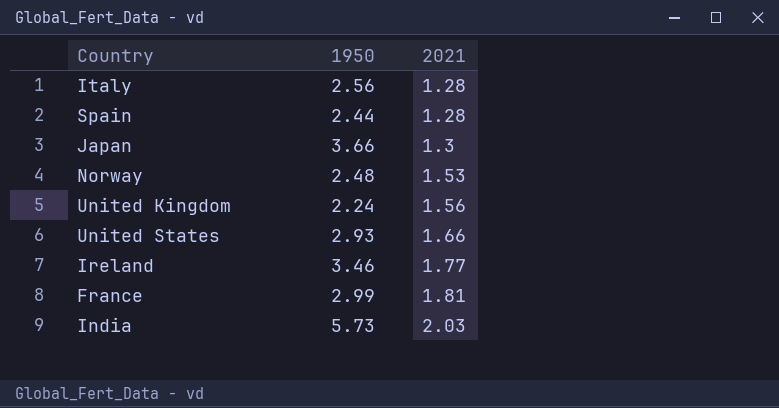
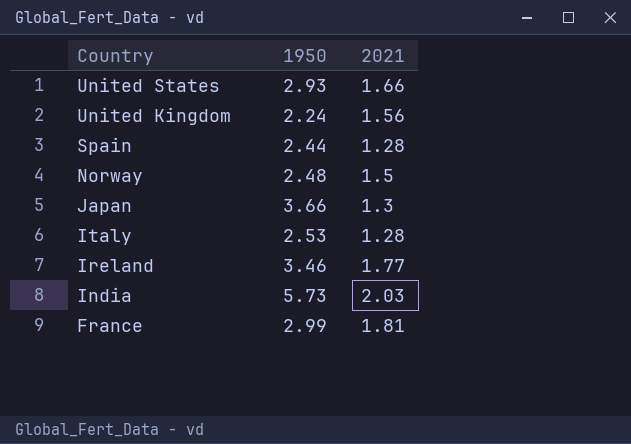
row order: 2021 ascending -> Country descending
Norway | 2021: 1.53 -> 1.5
Italy | 1950: 2.56 -> 2.53

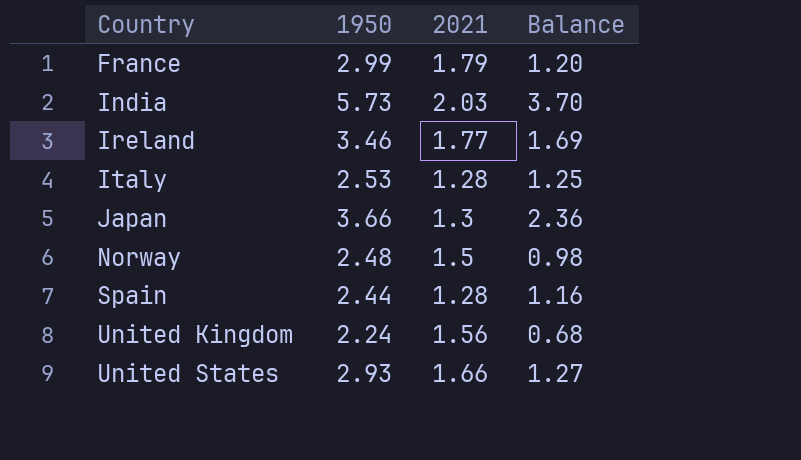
row order: Country descending -> Country ascending
column Balance | formula: none -> [1950] - [2021]
France | 2021: 1.81 -> 1.79

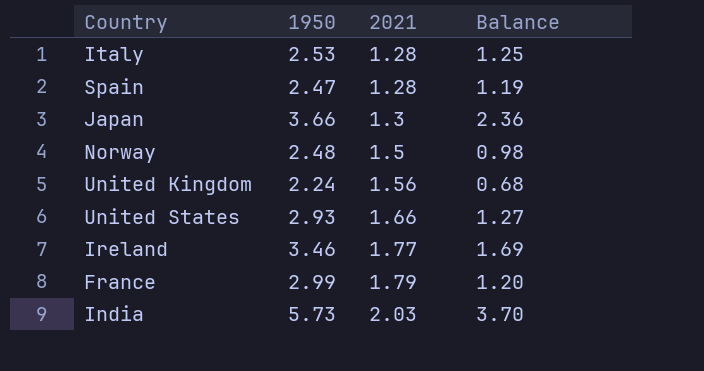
row order: Country ascending -> 2021 ascending
Spain | 1950: 2.44 -> 2.47
Spain | Balance: 1.16 -> 1.19

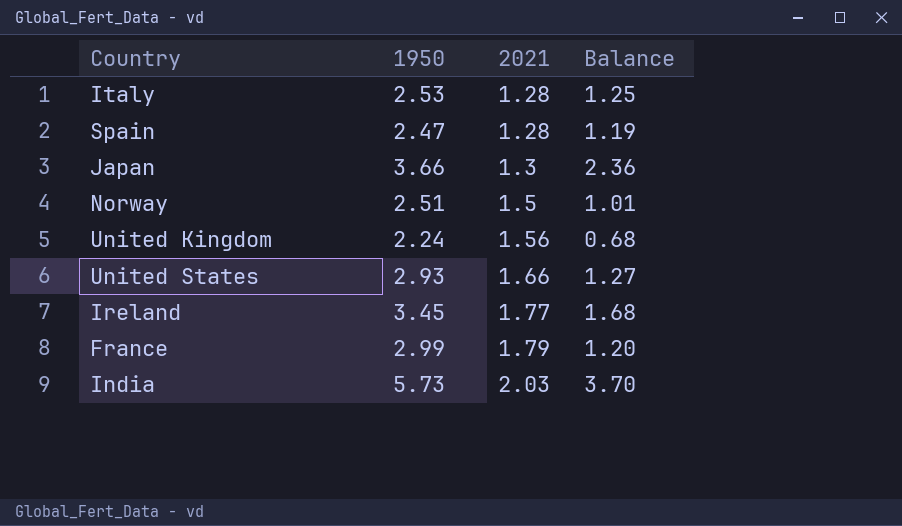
Norway | 1950: 2.48 -> 2.51
Norway | Balance: 0.98 -> 1.01
Ireland | 1950: 3.46 -> 3.45
Ireland | Balance: 1.69 -> 1.68

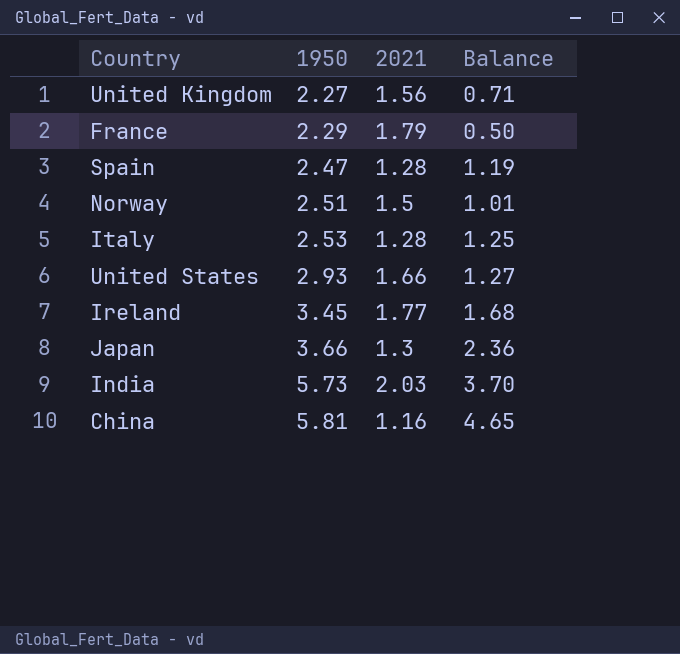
row order: 2021 ascending -> 1950 ascending
United Kingdom | 1950: 2.24 -> 2.27
United Kingdom | Balance: 0.68 -> 0.71
France | 1950: 2.99 -> 2.29
France | Balance: 1.20 -> 0.50
row China: none -> 5.81 | 1.16 | 4.65

